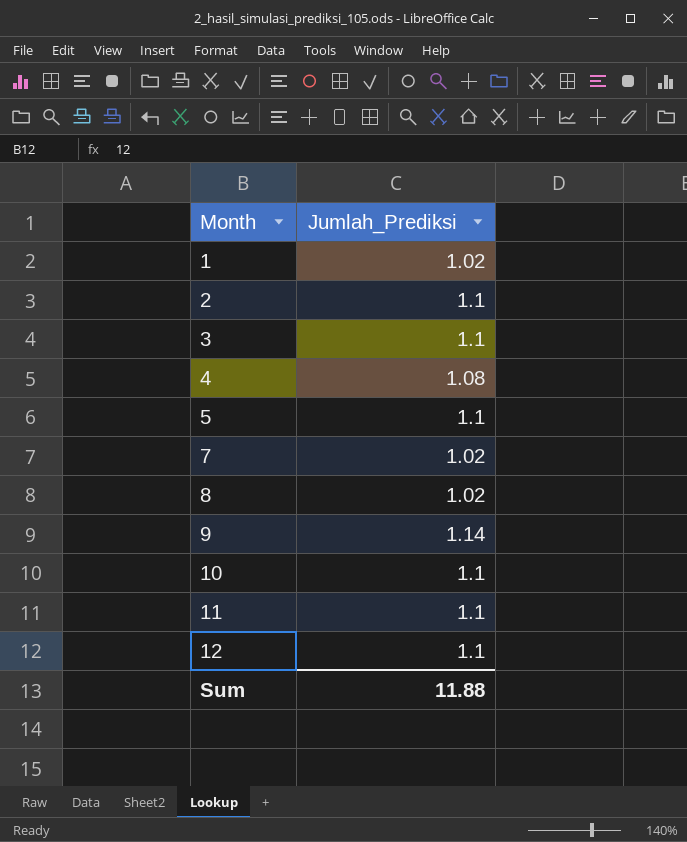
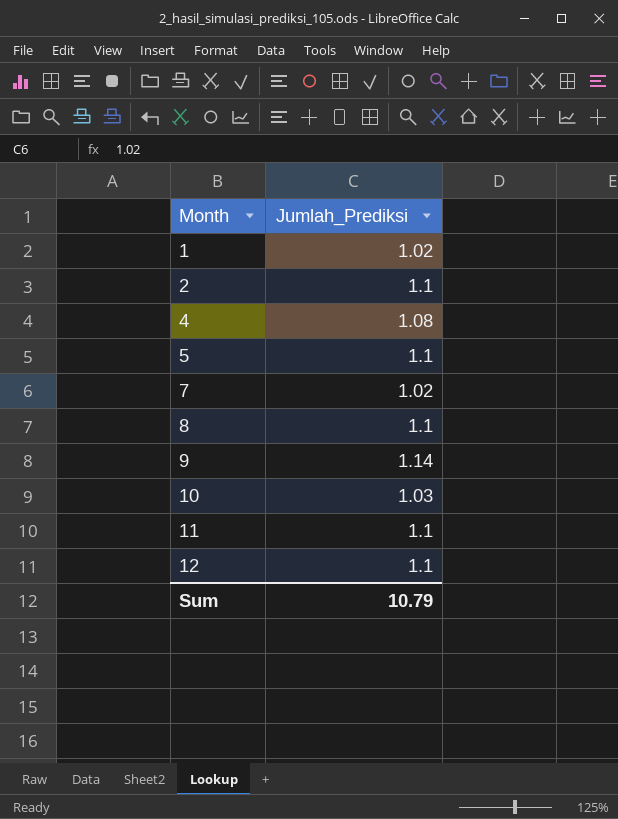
row 3: 1.1 -> none
8 | Jumlah_Prediksi: 1.02 -> 1.1
10 | Jumlah_Prediksi: 1.1 -> 1.03
Sum | Jumlah_Prediksi: 11.88 -> 10.79

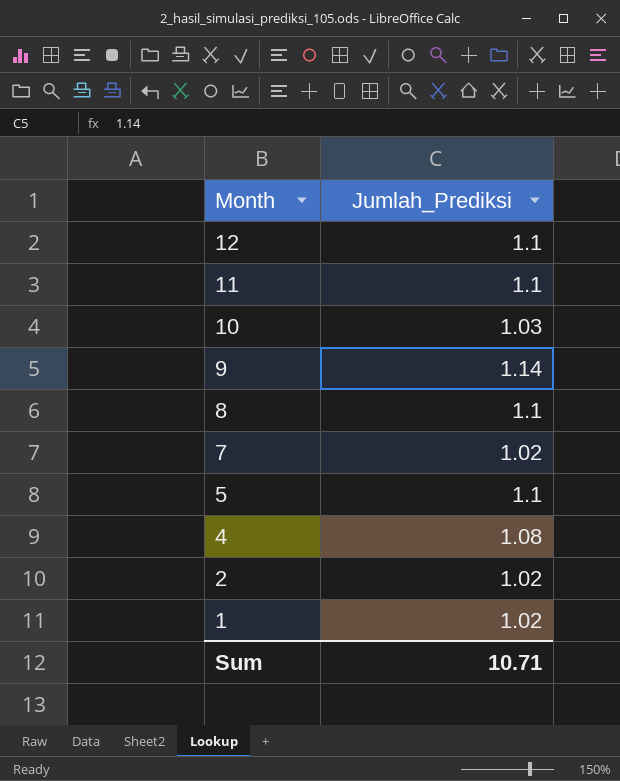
row order: Month ascending -> Month descending
2 | Jumlah_Prediksi: 1.1 -> 1.02
Sum | Jumlah_Prediksi: 10.79 -> 10.71

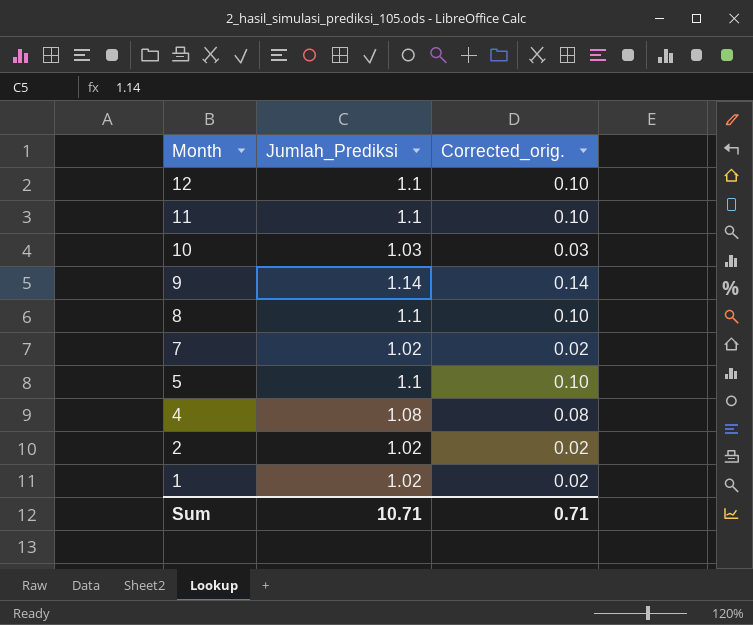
column Corrected_orig. | formula: none -> [Jumlah_Prediksi] - 1

